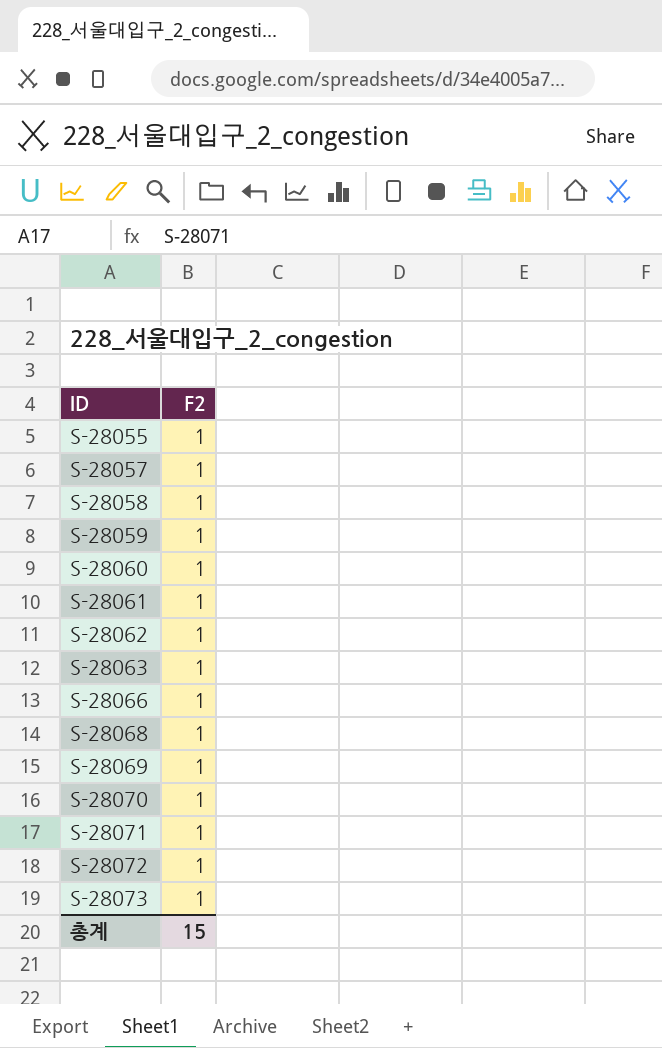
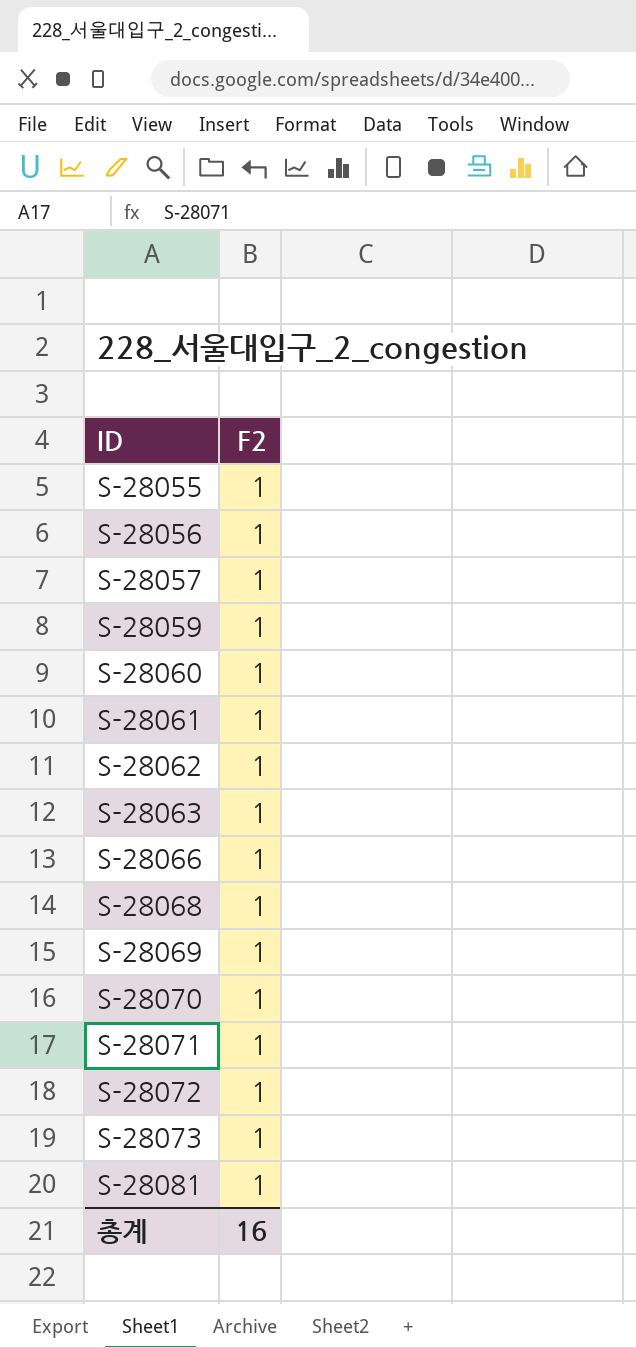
row S-28058: 1 -> none
row S-28056: none -> 1
row S-28081: none -> 1
총계 | F2: 15 -> 16

